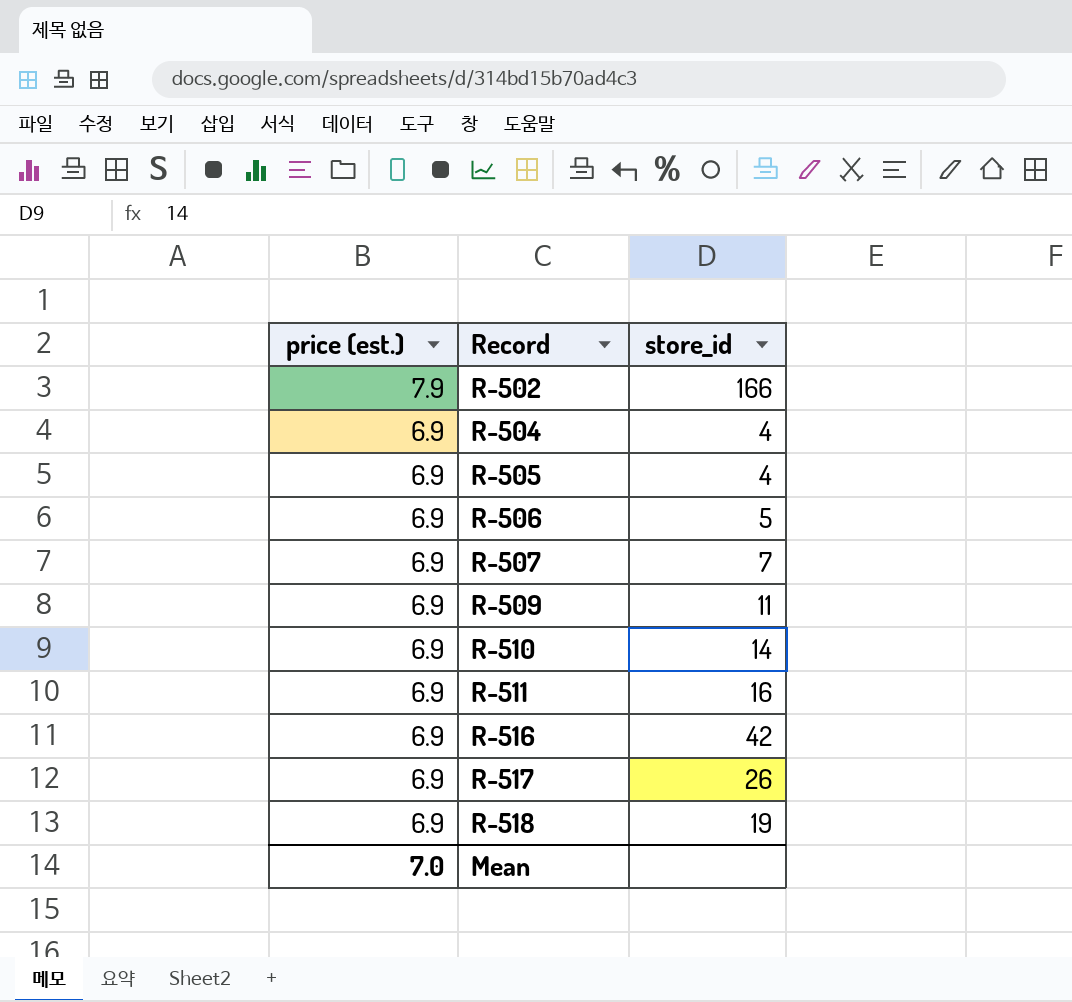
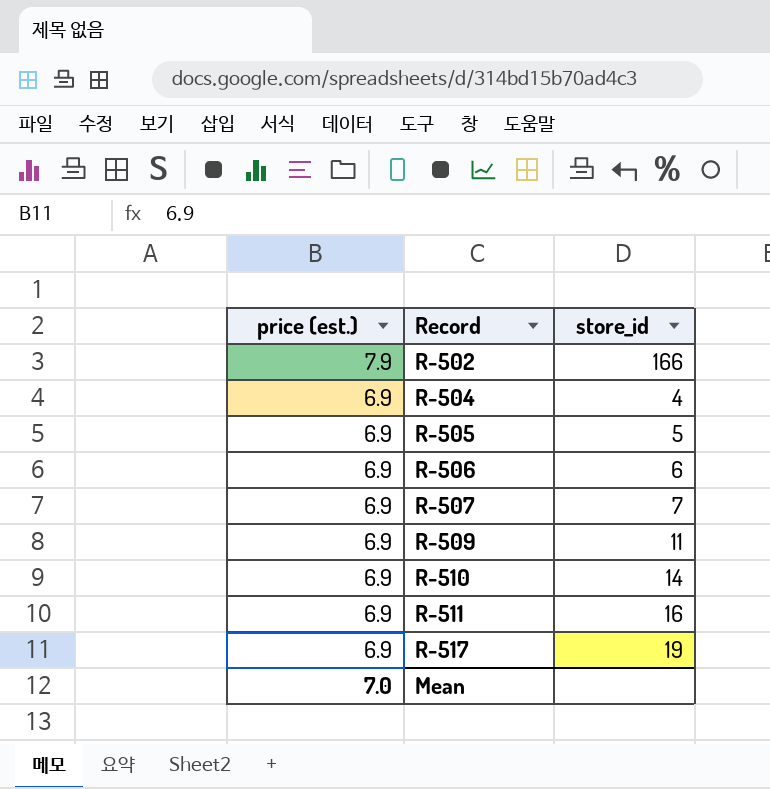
row R-516: 6.9 | 42 -> none
row R-518: 6.9 | 19 -> none
R-505 | store_id: 4 -> 5
R-506 | store_id: 5 -> 6
R-517 | store_id: 26 -> 19

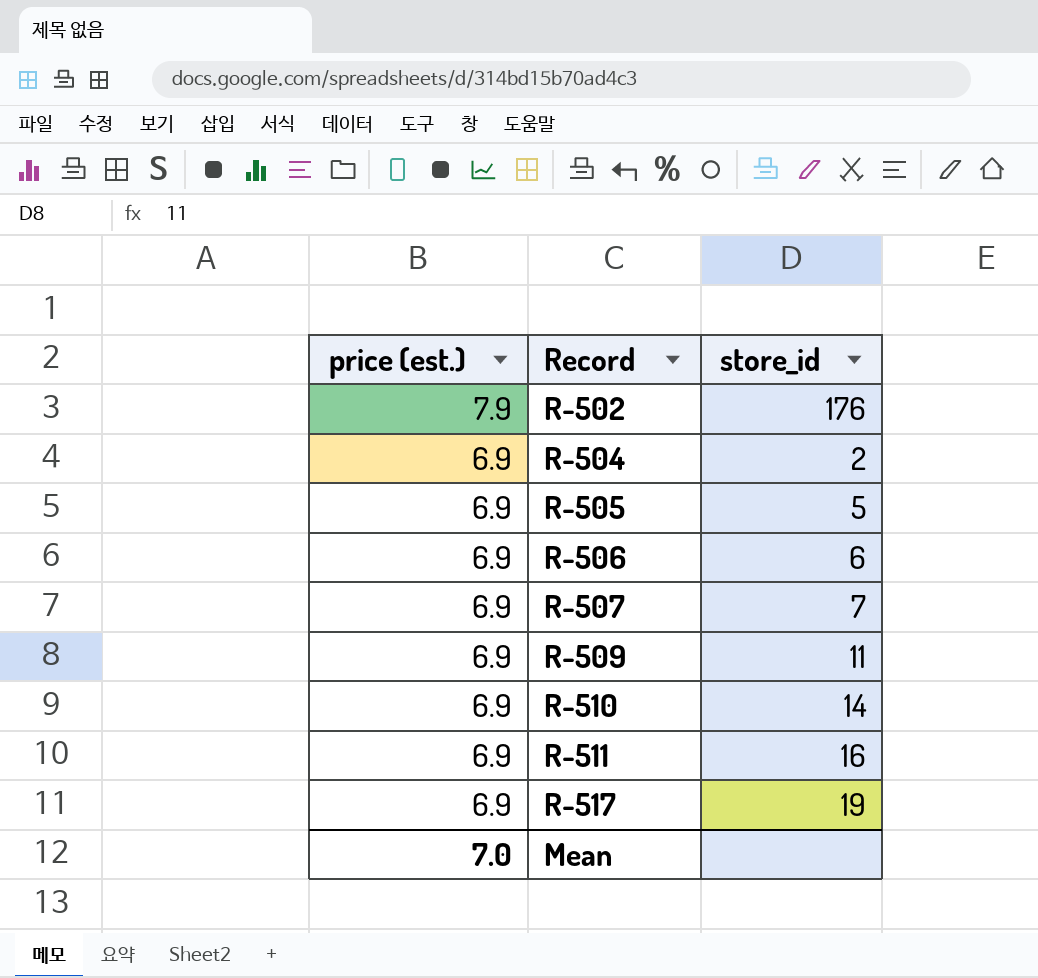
R-502 | store_id: 166 -> 176
R-504 | store_id: 4 -> 2

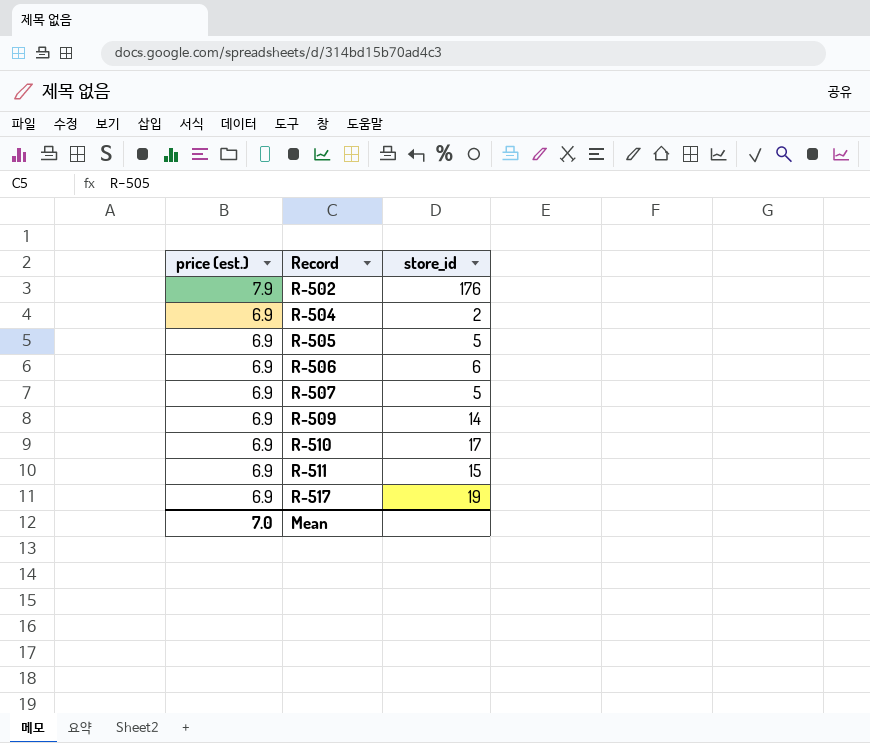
R-507 | store_id: 7 -> 5
R-509 | store_id: 11 -> 14
R-510 | store_id: 14 -> 17
R-511 | store_id: 16 -> 15

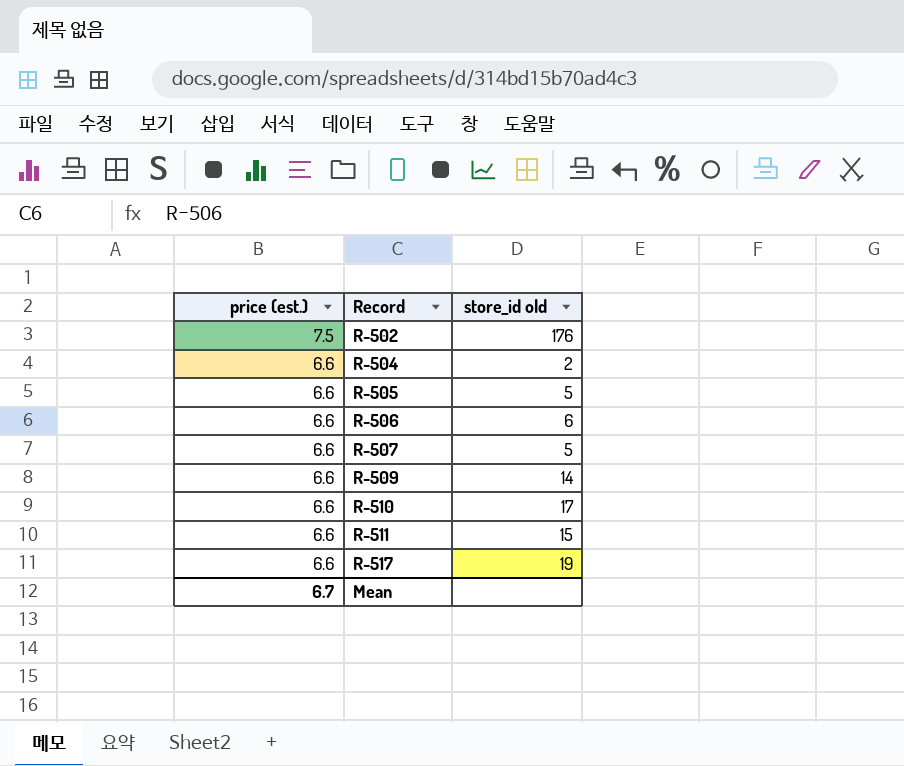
column name: store_id -> store_id old
R-502 | price (est.): 7.9 -> 7.5
R-504 | price (est.): 6.9 -> 6.6
R-505 | price (est.): 6.9 -> 6.6
R-506 | price (est.): 6.9 -> 6.6
R-507 | price (est.): 6.9 -> 6.6
R-509 | price (est.): 6.9 -> 6.6
R-510 | price (est.): 6.9 -> 6.6
R-511 | price (est.): 6.9 -> 6.6
R-517 | price (est.): 6.9 -> 6.6
Mean | price (est.): 7.0 -> 6.7

